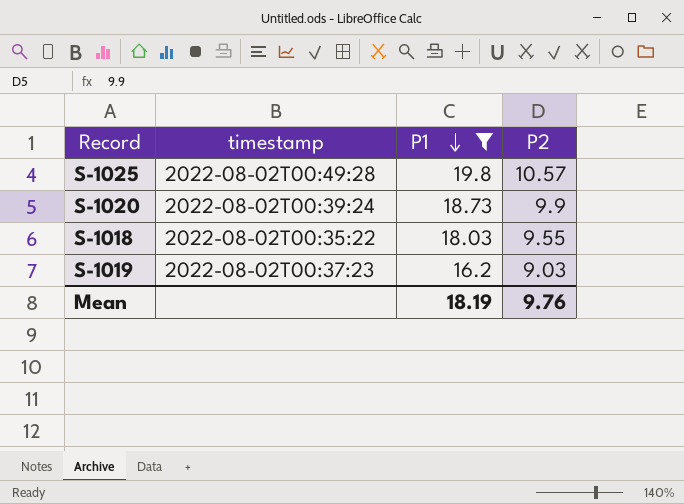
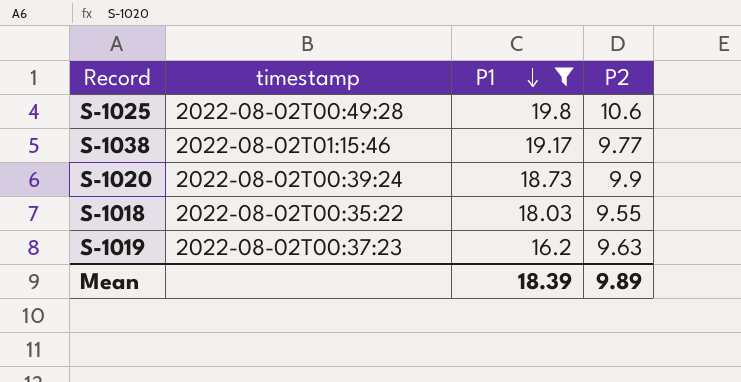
S-1025 | P2: 10.57 -> 10.6
row S-1038: none -> 2022-08-02T01:15:46 | 19.17 | 9.77
S-1019 | P2: 9.03 -> 9.63
Mean | P1: 18.19 -> 18.39
Mean | P2: 9.76 -> 9.89

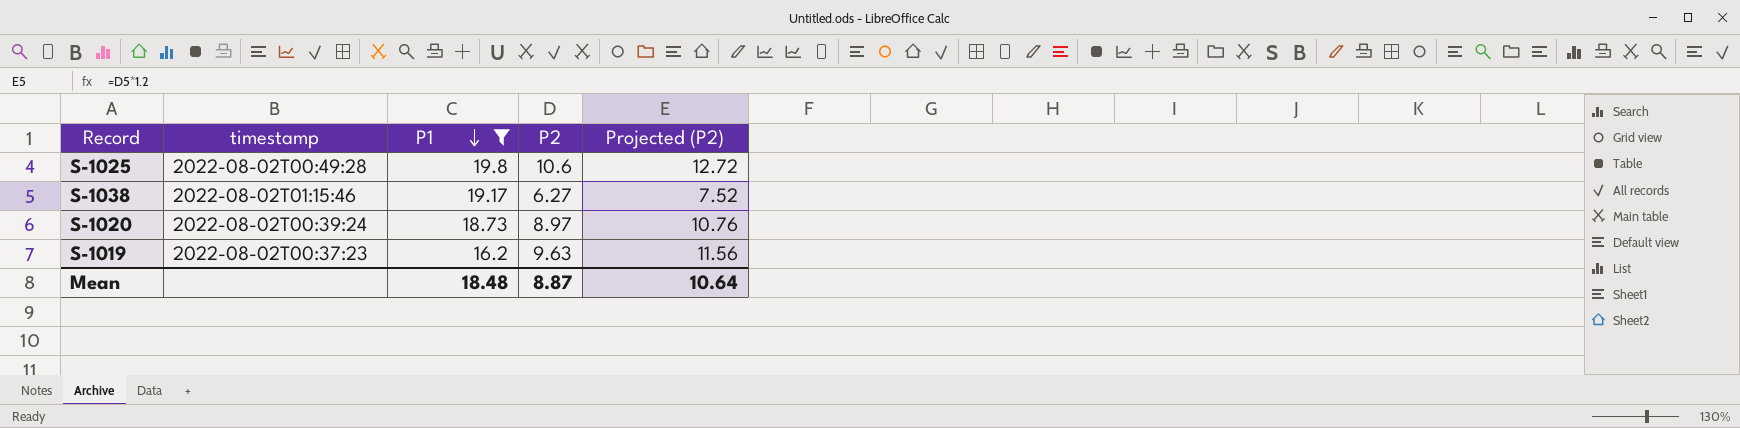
column Projected (P2) | formula: none -> [P2] * 1.2
row S-1018: 2022-08-02T00:35:22 | 18.03 | 9.55 -> none
S-1038 | P2: 9.77 -> 6.27
S-1020 | P2: 9.9 -> 8.97
Mean | P1: 18.39 -> 18.48
Mean | P2: 9.89 -> 8.87

